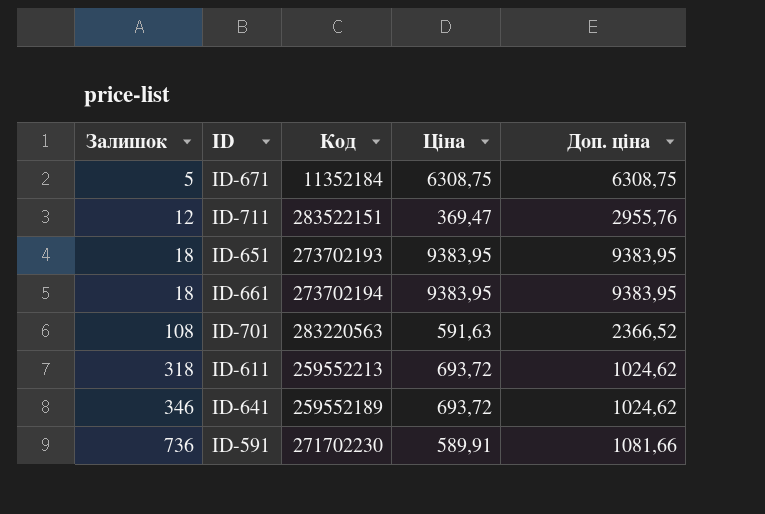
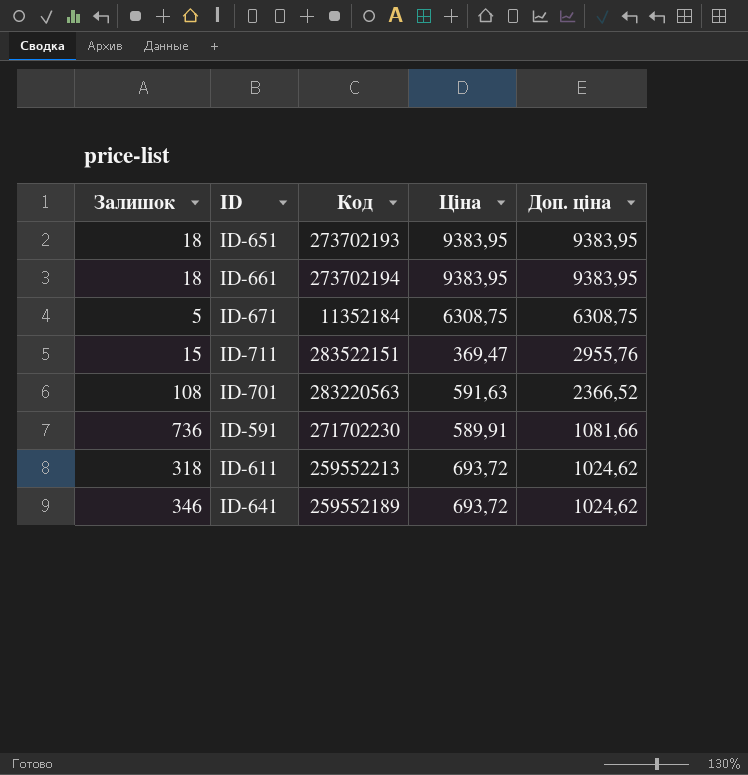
row order: Залишок ascending -> Доп. ціна descending
ID-711 | Залишок: 12 -> 15

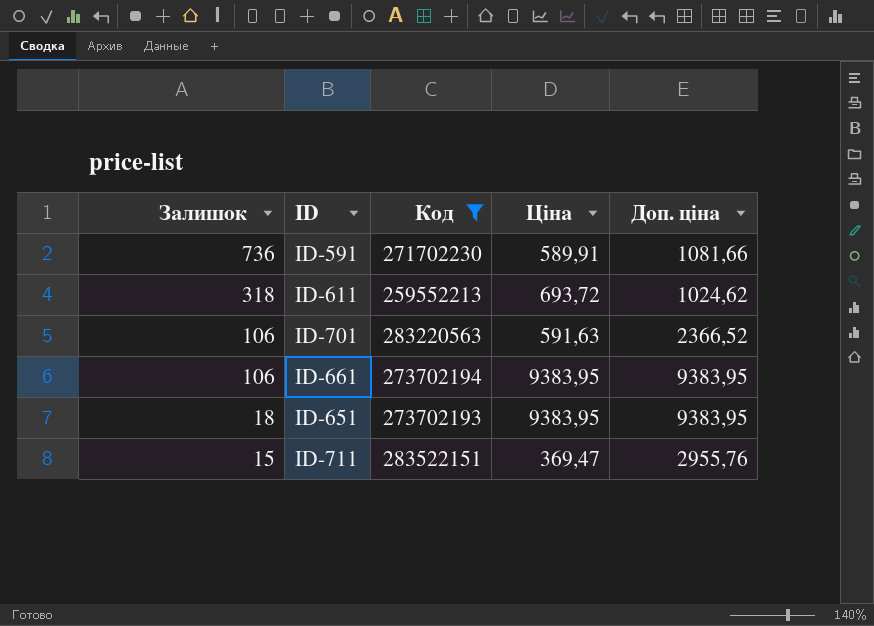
filter: none -> Код >= 259552213
row order: Доп. ціна descending -> Залишок descending
ID-701 | Залишок: 108 -> 106
ID-661 | Залишок: 18 -> 106

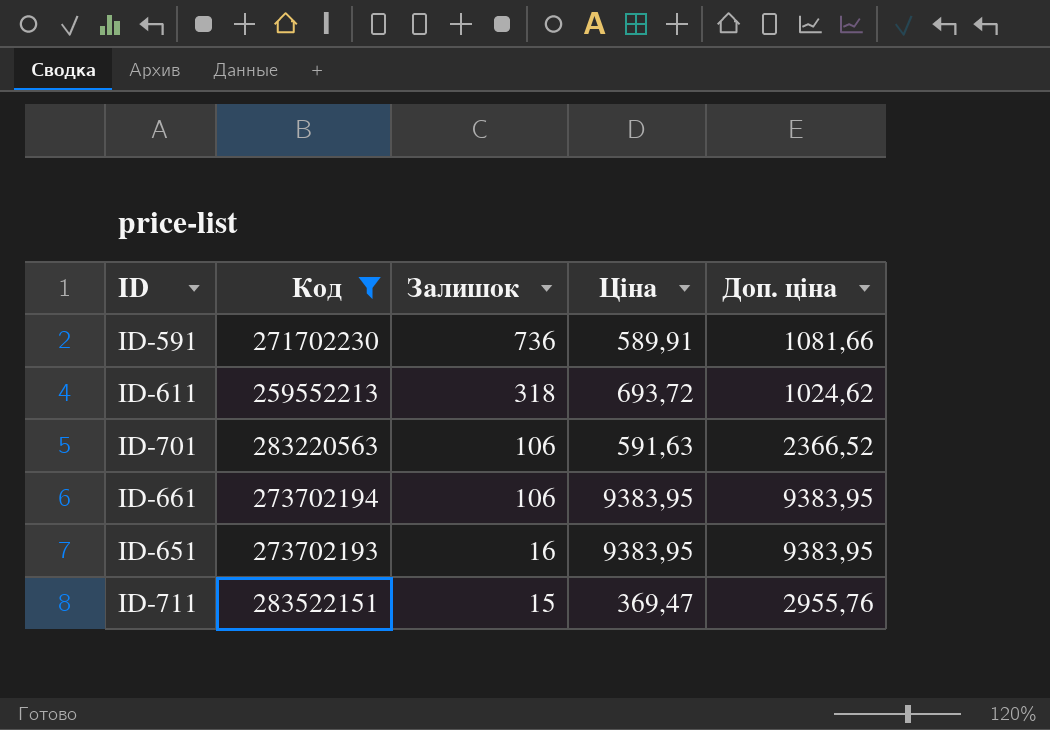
column Залишок | position: 1 -> 3
ID-651 | Залишок: 18 -> 16

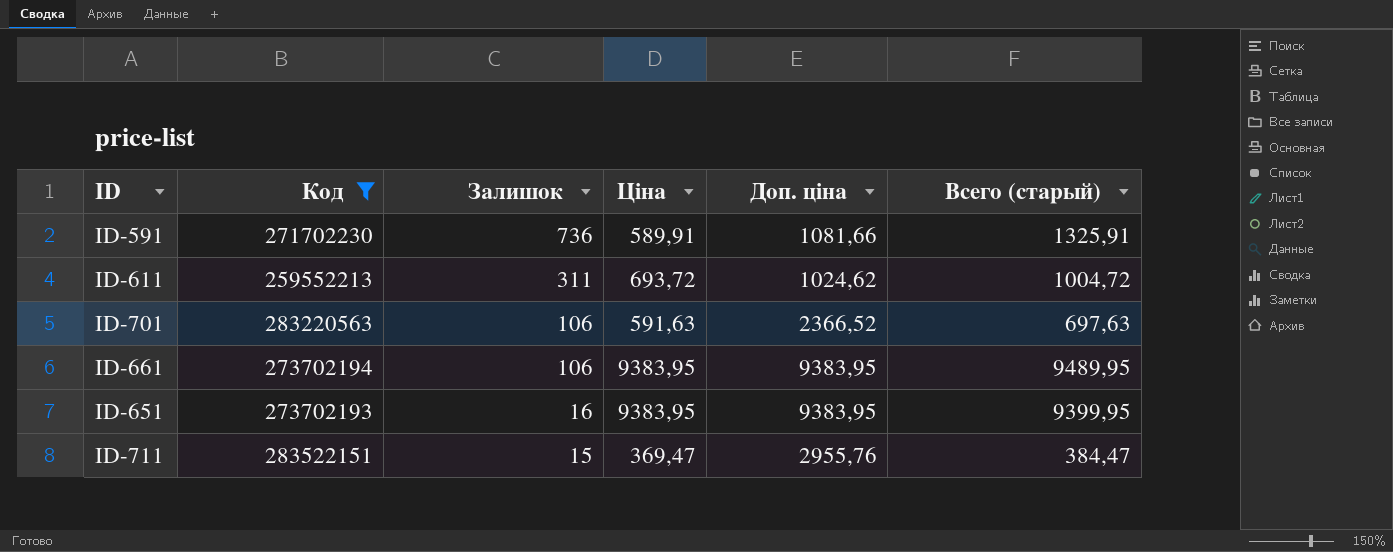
column Всего (старый) | formula: none -> [Залишок] + [Ціна]
ID-611 | Залишок: 318 -> 311

